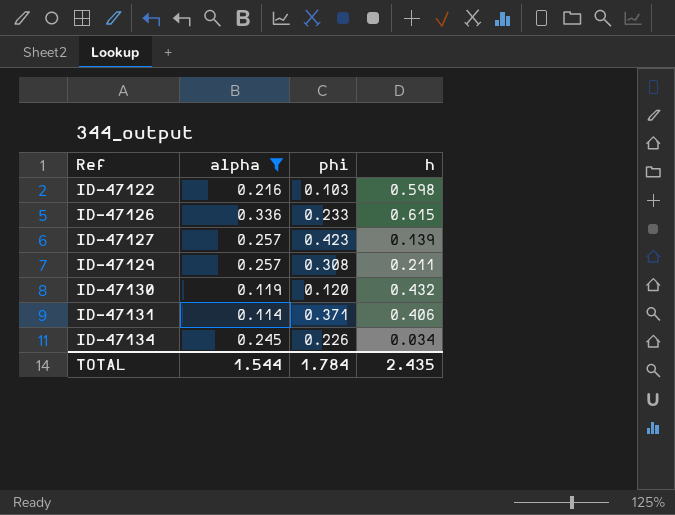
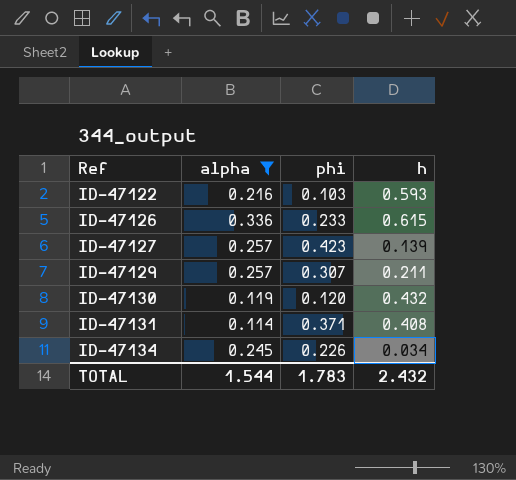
ID-47122 | h: 0.598 -> 0.593
ID-47129 | phi: 0.308 -> 0.307
ID-47131 | h: 0.406 -> 0.408
TOTAL | phi: 1.784 -> 1.783
TOTAL | h: 2.435 -> 2.432

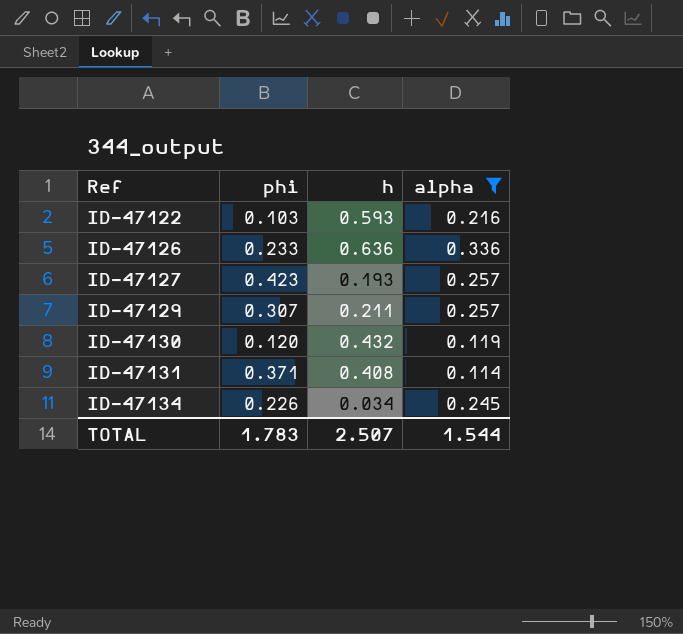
column alpha | position: 2 -> 4
ID-47126 | h: 0.615 -> 0.636
ID-47127 | h: 0.139 -> 0.193
TOTAL | h: 2.432 -> 2.507

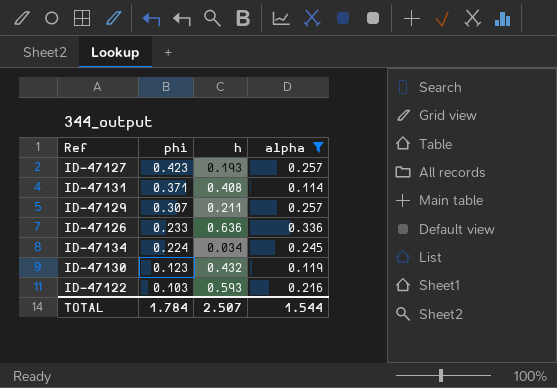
row order: Ref ascending -> phi descending
ID-47134 | phi: 0.226 -> 0.224
ID-47130 | phi: 0.120 -> 0.123
TOTAL | phi: 1.783 -> 1.784

